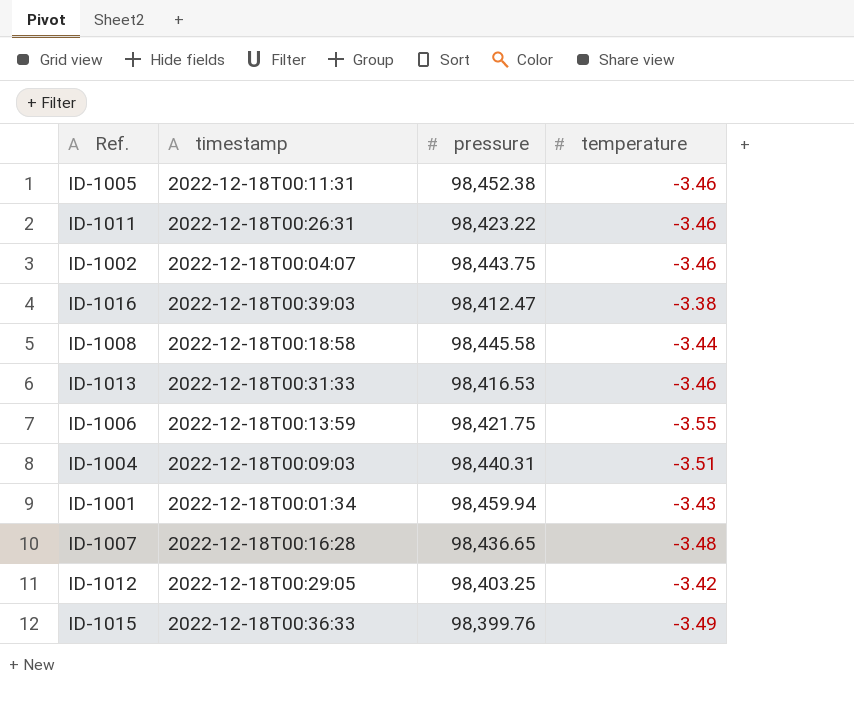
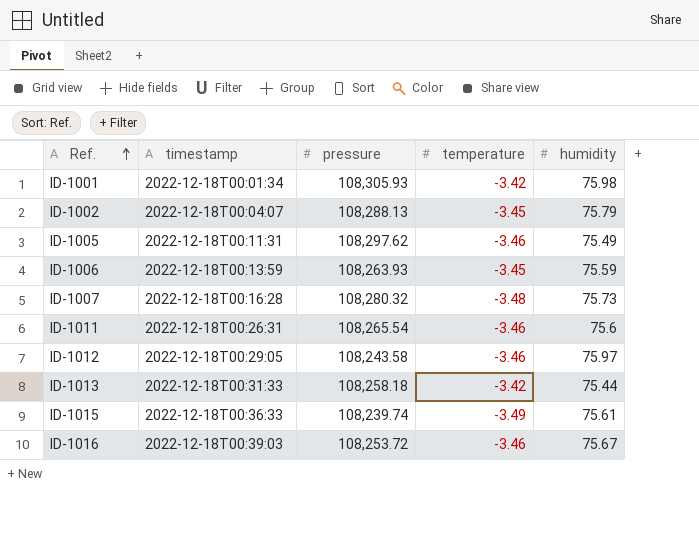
row order: none -> Ref. ascending
column humidity | position: none -> 5
row ID-1008: 2022-12-18T00:18:58 | 98,445.58 | -3.44 -> none
row ID-1004: 2022-12-18T00:09:03 | 98,440.31 | -3.51 -> none
ID-1001 | pressure: 98,459.94 -> 108,305.93
ID-1001 | temperature: -3.43 -> -3.42
ID-1002 | pressure: 98,443.75 -> 108,288.13
ID-1002 | temperature: -3.46 -> -3.45
ID-1005 | pressure: 98,452.38 -> 108,297.62
ID-1006 | pressure: 98,421.75 -> 108,263.93
ID-1006 | temperature: -3.55 -> -3.45
ID-1007 | pressure: 98,436.65 -> 108,280.32
ID-1011 | pressure: 98,423.22 -> 108,265.54
ID-1012 | pressure: 98,403.25 -> 108,243.58
ID-1012 | temperature: -3.42 -> -3.46
ID-1013 | pressure: 98,416.53 -> 108,258.18
ID-1013 | temperature: -3.46 -> -3.42
ID-1015 | pressure: 98,399.76 -> 108,239.74
ID-1016 | pressure: 98,412.47 -> 108,253.72
ID-1016 | temperature: -3.38 -> -3.46

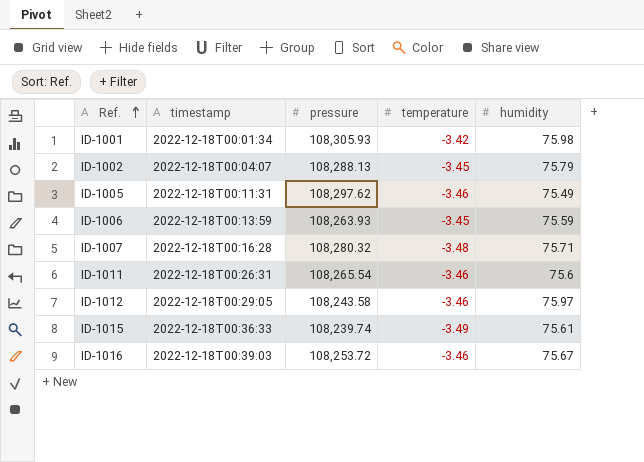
row ID-1013: 2022-12-18T00:31:33 | 108,258.18 | -3.42 | 75.44 -> none
ID-1007 | humidity: 75.73 -> 75.71

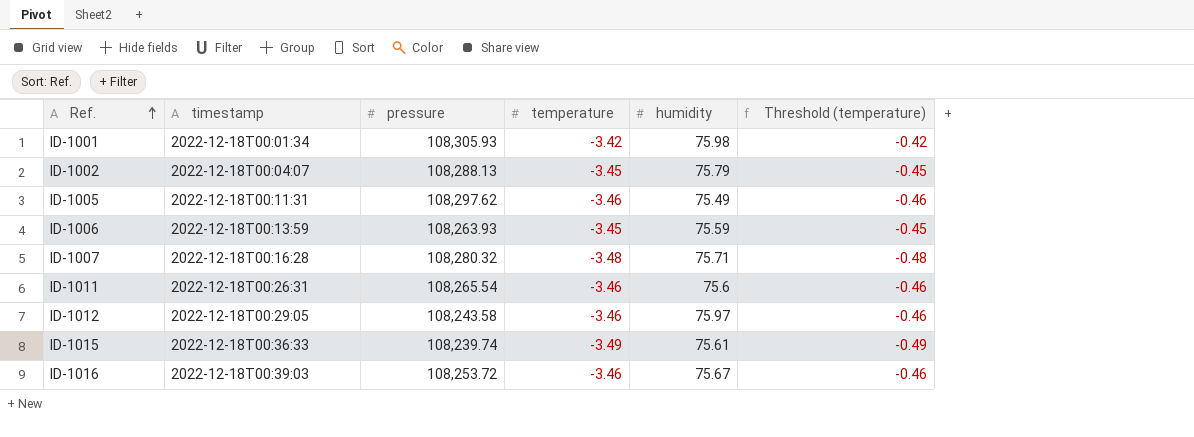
column Threshold (temperature) | formula: none -> [temperature] + 3

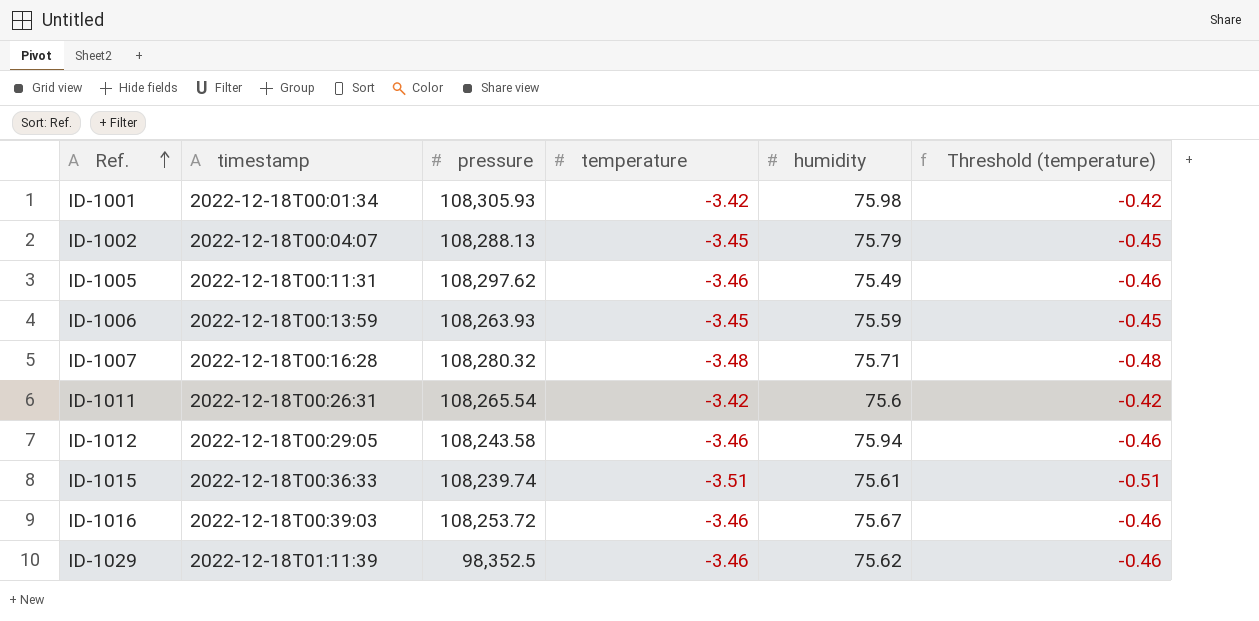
ID-1011 | temperature: -3.46 -> -3.42
ID-1011 | Threshold (temperature): -0.46 -> -0.42
ID-1012 | humidity: 75.97 -> 75.94
ID-1015 | temperature: -3.49 -> -3.51
ID-1015 | Threshold (temperature): -0.49 -> -0.51
row ID-1029: none -> 2022-12-18T01:11:39 | 98,352.5 | -3.46 | 75.62 | -0.46

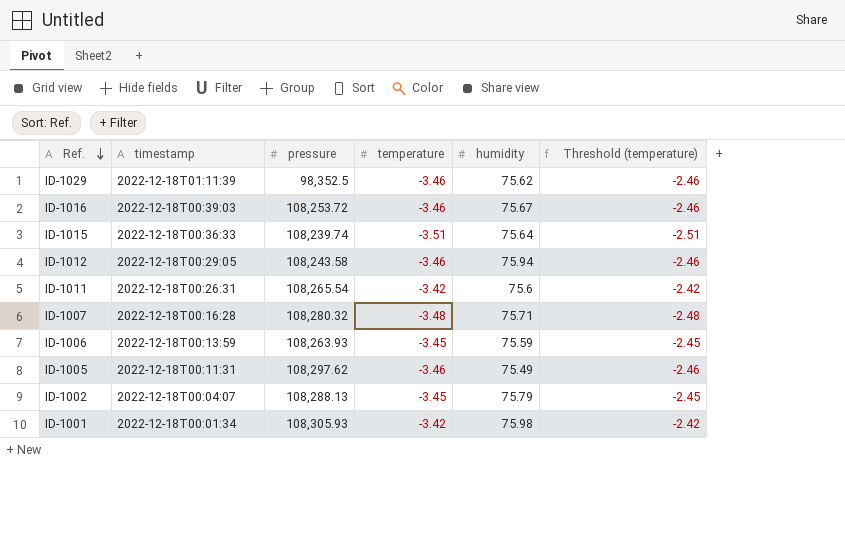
row order: Ref. ascending -> Ref. descending
column Threshold (temperature) | formula: [temperature] + 3 -> [temperature] + 1
ID-1015 | humidity: 75.61 -> 75.64

